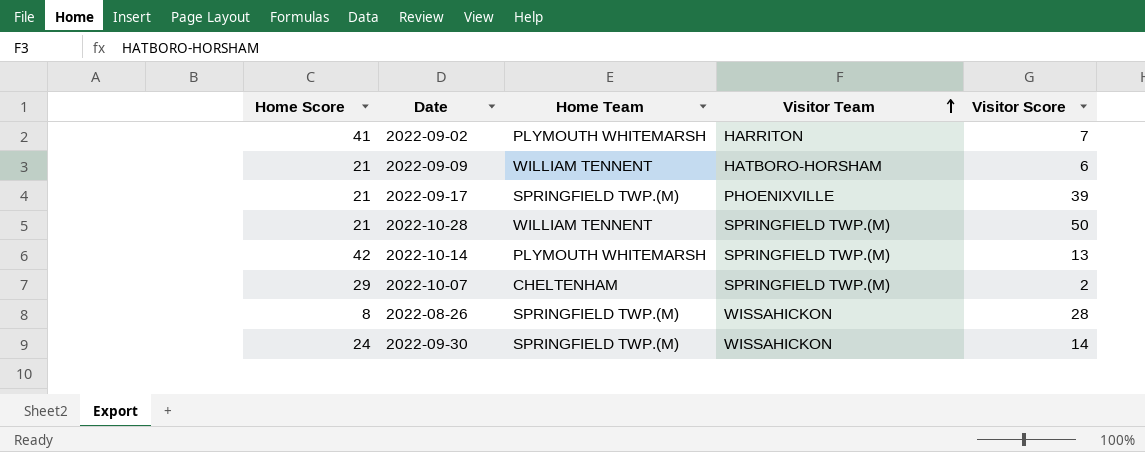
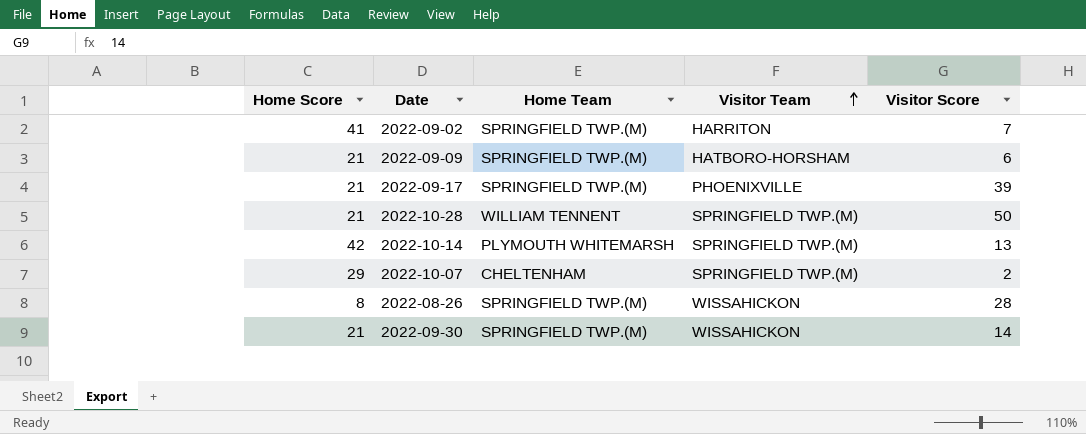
2022-09-02 | Home Team: PLYMOUTH WHITEMARSH -> SPRINGFIELD TWP.(M)
2022-09-09 | Home Team: WILLIAM TENNENT -> SPRINGFIELD TWP.(M)
2022-09-30 | Home Score: 24 -> 21

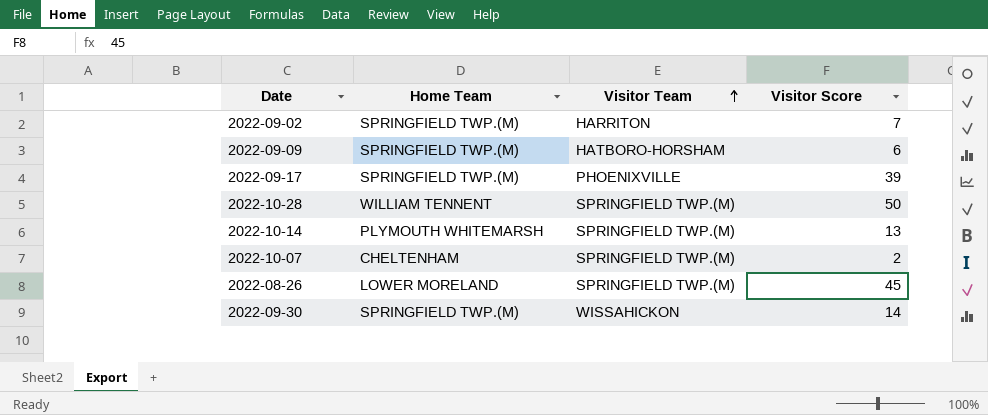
column Home Score | position: 1 -> none
2022-08-26 | Home Team: SPRINGFIELD TWP.(M) -> LOWER MORELAND
2022-08-26 | Visitor Team: WISSAHICKON -> SPRINGFIELD TWP.(M)
2022-08-26 | Visitor Score: 28 -> 45

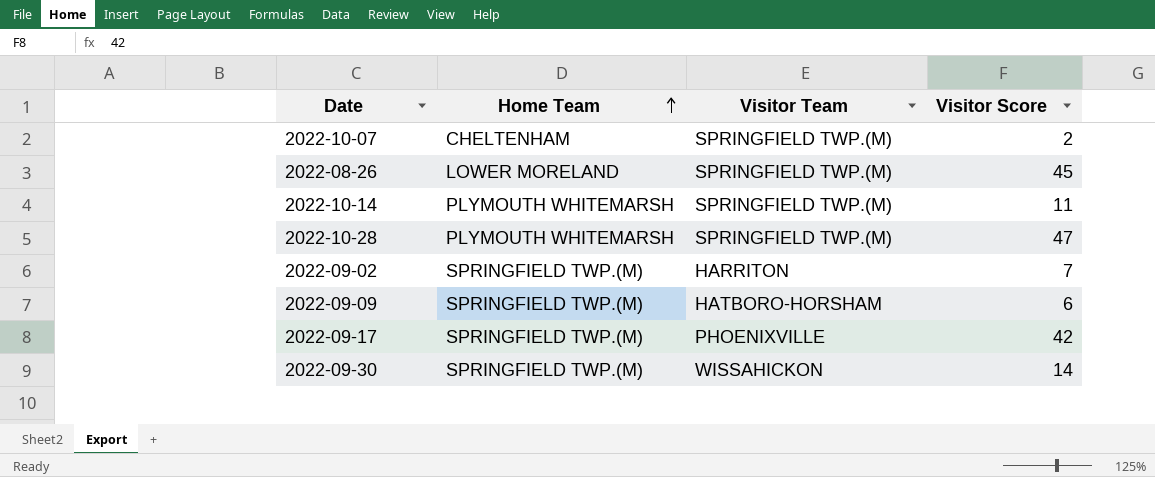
row order: Visitor Team ascending -> Home Team ascending
2022-10-14 | Visitor Score: 13 -> 11
2022-10-28 | Home Team: WILLIAM TENNENT -> PLYMOUTH WHITEMARSH
2022-10-28 | Visitor Score: 50 -> 47
2022-09-17 | Visitor Score: 39 -> 42

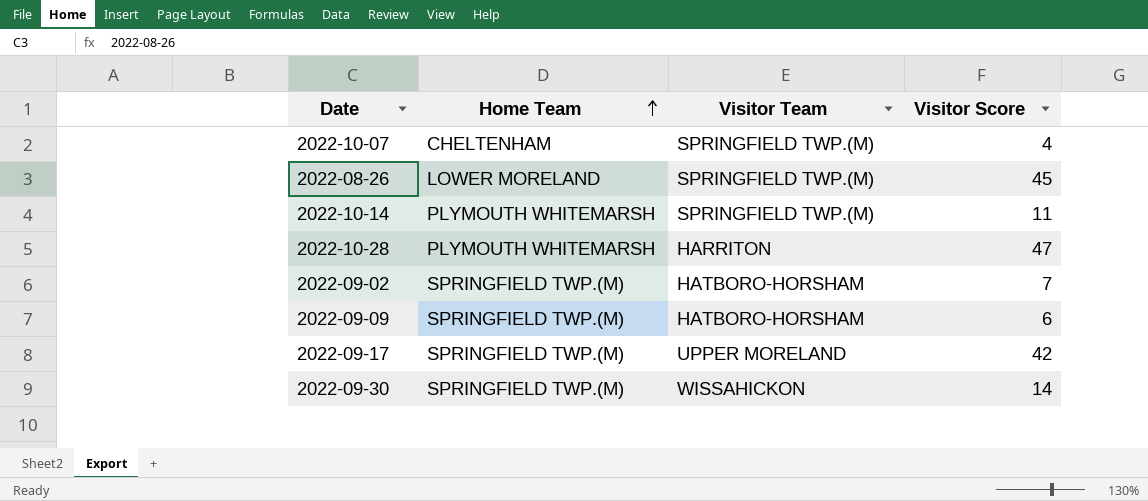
2022-10-07 | Visitor Score: 2 -> 4
2022-10-28 | Visitor Team: SPRINGFIELD TWP.(M) -> HARRITON
2022-09-02 | Visitor Team: HARRITON -> HATBORO-HORSHAM
2022-09-17 | Visitor Team: PHOENIXVILLE -> UPPER MORELAND

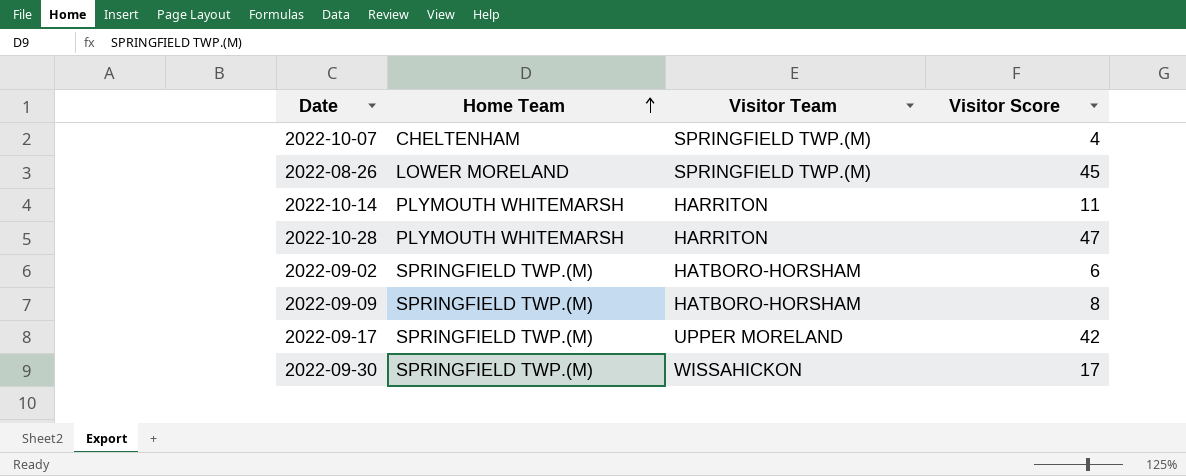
2022-10-14 | Visitor Team: SPRINGFIELD TWP.(M) -> HARRITON
2022-09-02 | Visitor Score: 7 -> 6
2022-09-09 | Visitor Score: 6 -> 8
2022-09-30 | Visitor Score: 14 -> 17

